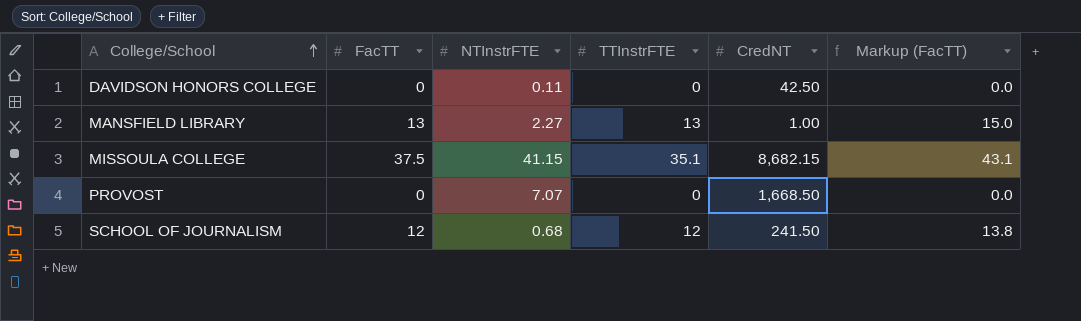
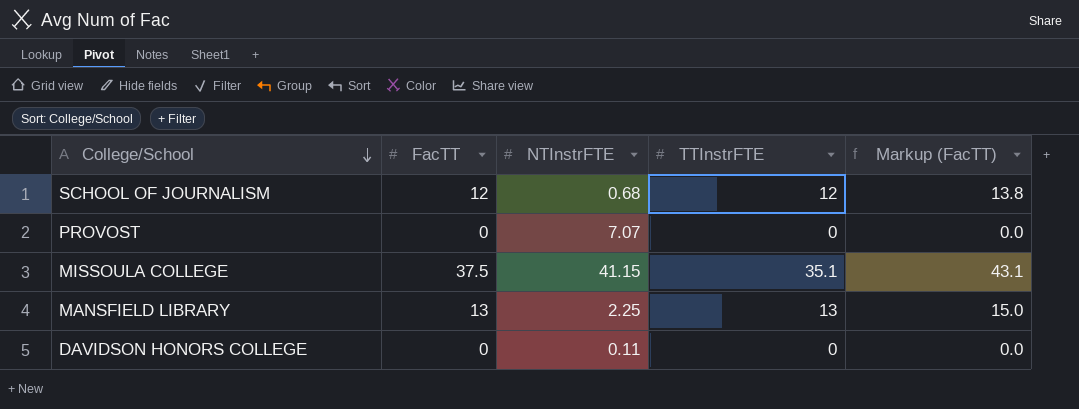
row order: College/School ascending -> College/School descending
column CredNT | position: 5 -> none
MANSFIELD LIBRARY | NTInstrFTE: 2.27 -> 2.25

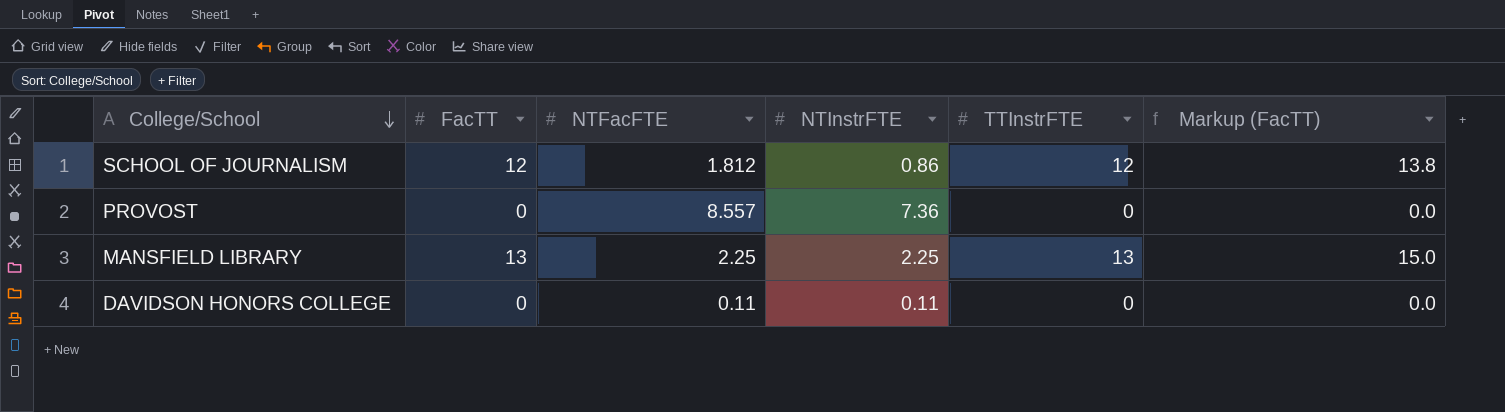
column NTFacFTE | position: none -> 3
row MISSOULA COLLEGE: 37.5 | 41.15 | 35.1 | 43.1 -> none
SCHOOL OF JOURNALISM | NTInstrFTE: 0.68 -> 0.86
PROVOST | NTInstrFTE: 7.07 -> 7.36

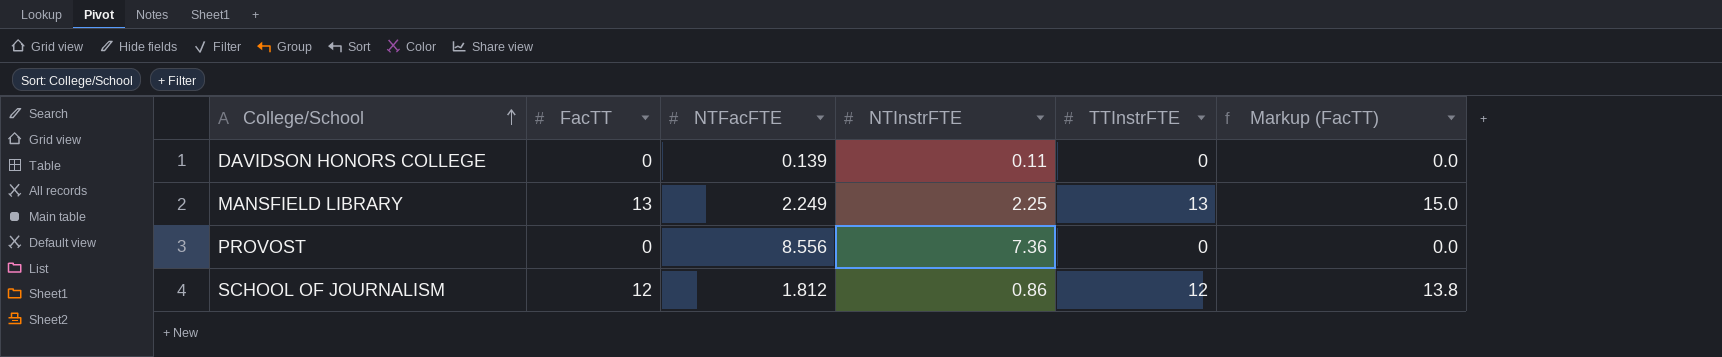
row order: College/School descending -> College/School ascending
DAVIDSON HONORS COLLEGE | NTFacFTE: 0.11 -> 0.139
MANSFIELD LIBRARY | NTFacFTE: 2.25 -> 2.249
PROVOST | NTFacFTE: 8.557 -> 8.556

